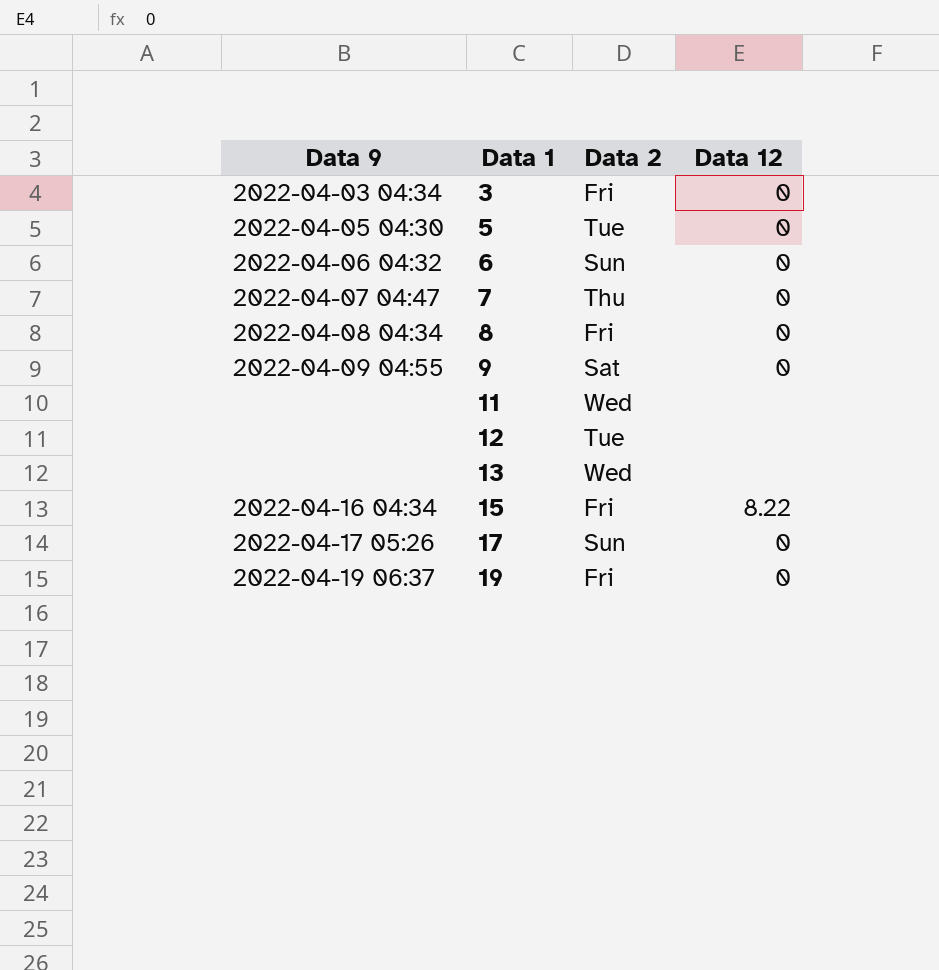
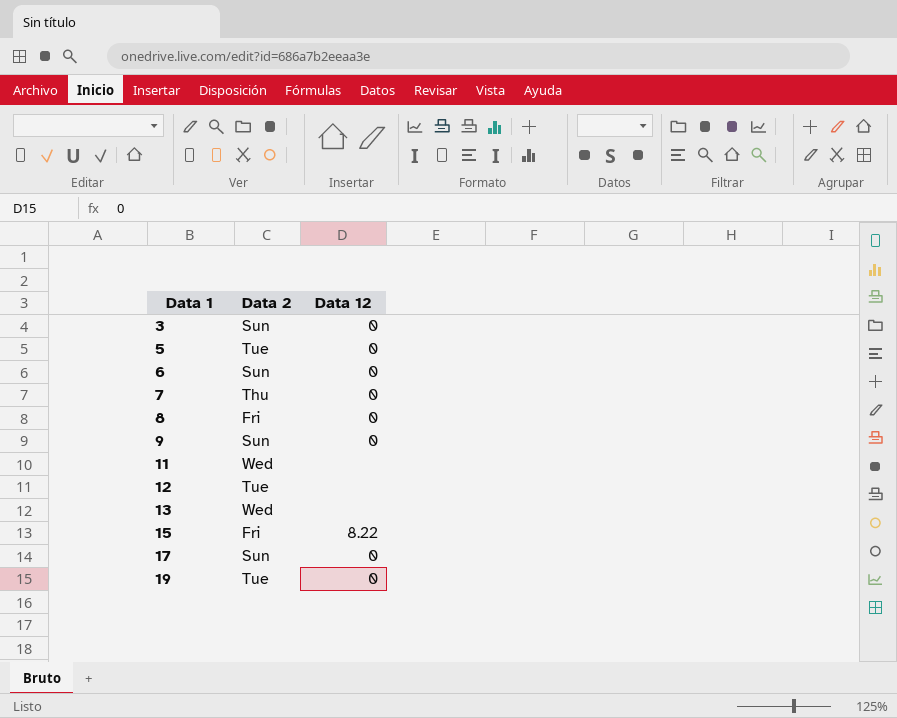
column Data 9 | position: 1 -> none
3 | Data 2: Fri -> Sun
9 | Data 2: Sat -> Sun
19 | Data 2: Fri -> Tue

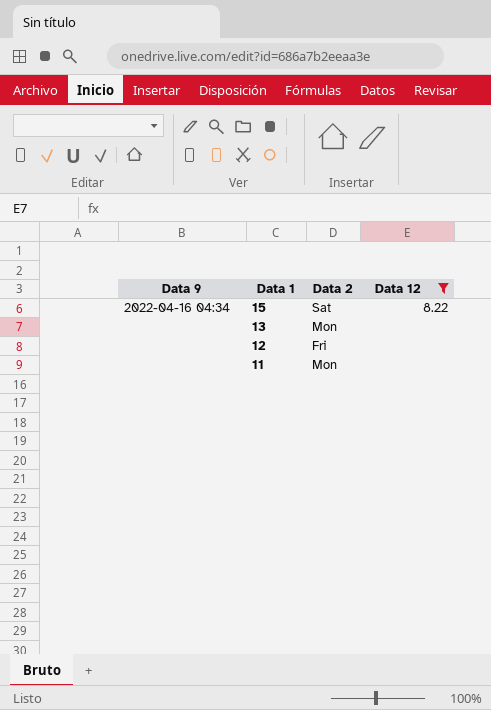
filter: none -> Data 12 != 0
row order: Data 1 ascending -> Data 1 descending
column Data 9 | position: none -> 1
15 | Data 2: Fri -> Sat
13 | Data 2: Wed -> Mon
12 | Data 2: Tue -> Fri
11 | Data 2: Wed -> Mon

